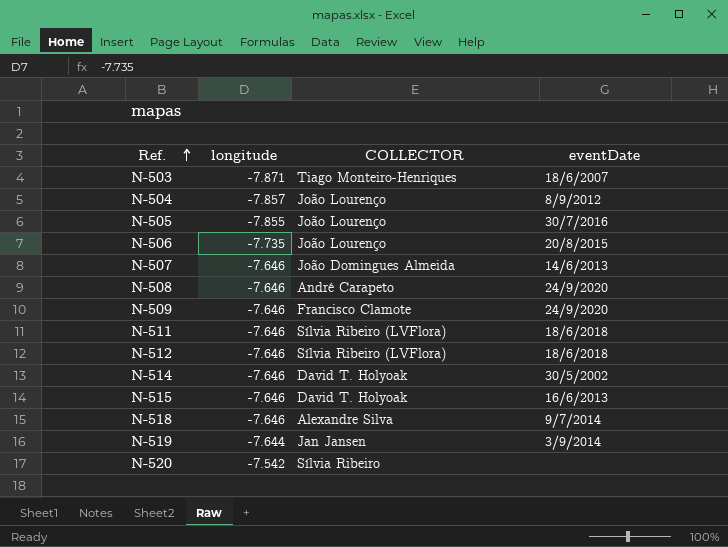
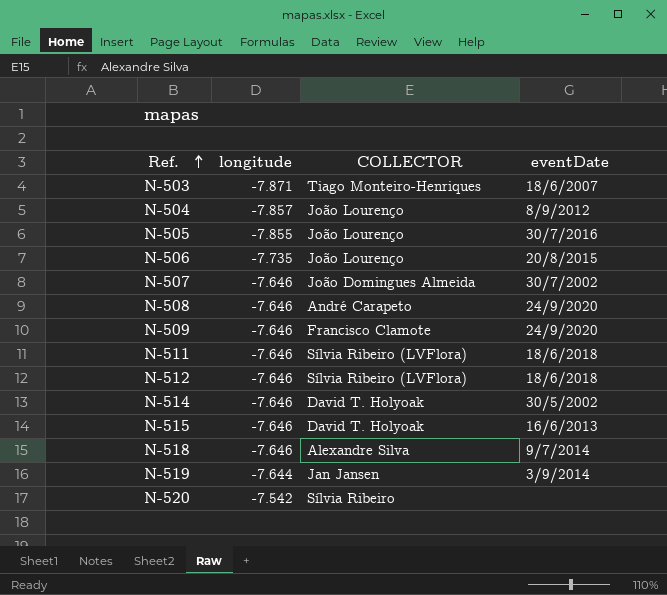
N-507 | eventDate: 14/6/2013 -> 30/7/2002

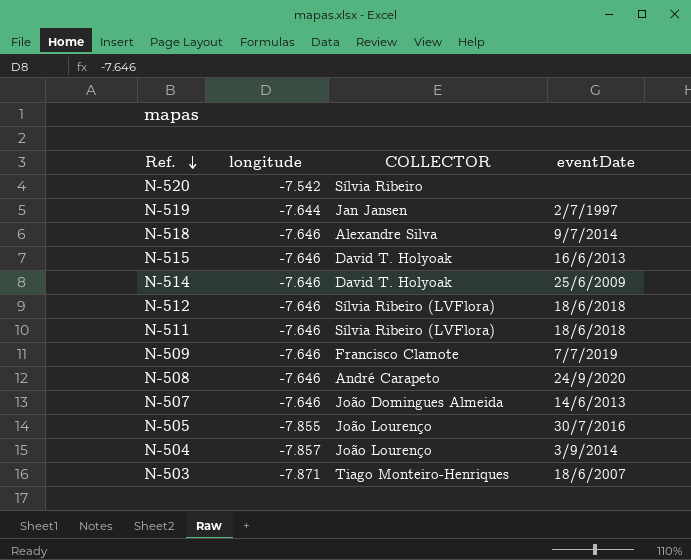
row order: Ref. ascending -> Ref. descending
row N-506: -7.735 | João Lourenço | 20/8/2015 -> none
N-519 | eventDate: 3/9/2014 -> 2/7/1997
N-514 | eventDate: 30/5/2002 -> 25/6/2009
N-509 | eventDate: 24/9/2020 -> 7/7/2019
N-507 | eventDate: 30/7/2002 -> 14/6/2013
N-504 | eventDate: 8/9/2012 -> 3/9/2014

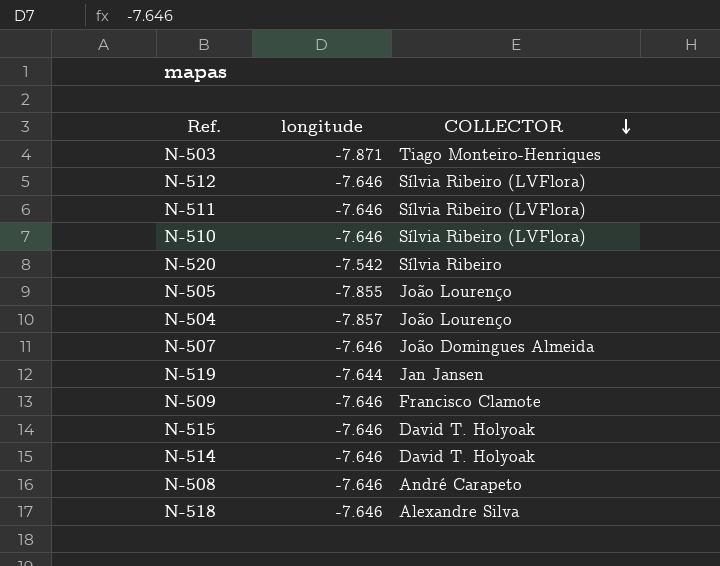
row order: Ref. descending -> COLLECTOR descending
column eventDate | position: 4 -> none
row N-510: none -> -7.646 | Sílvia Ribeiro (LVFlora)

